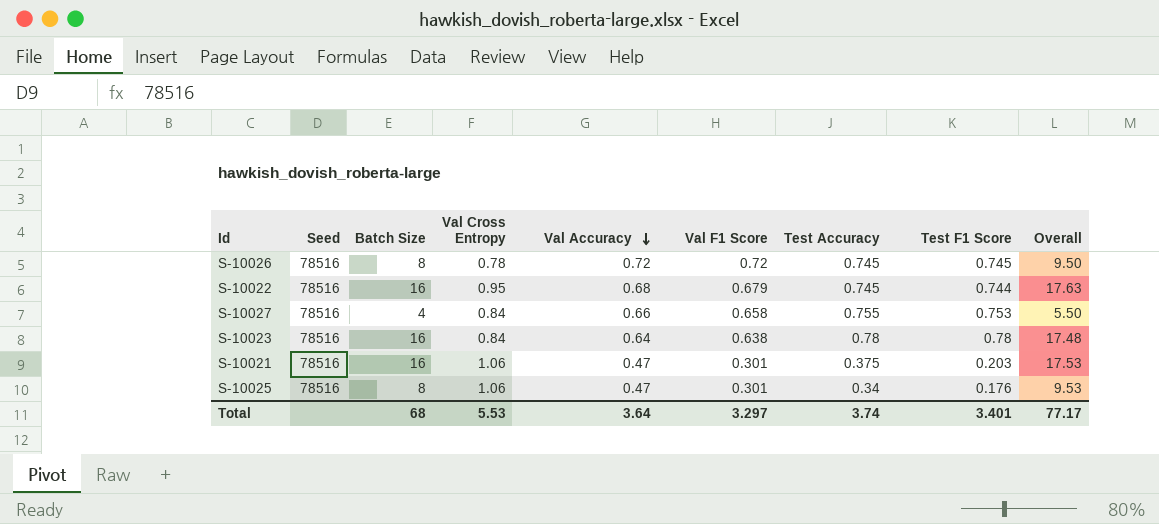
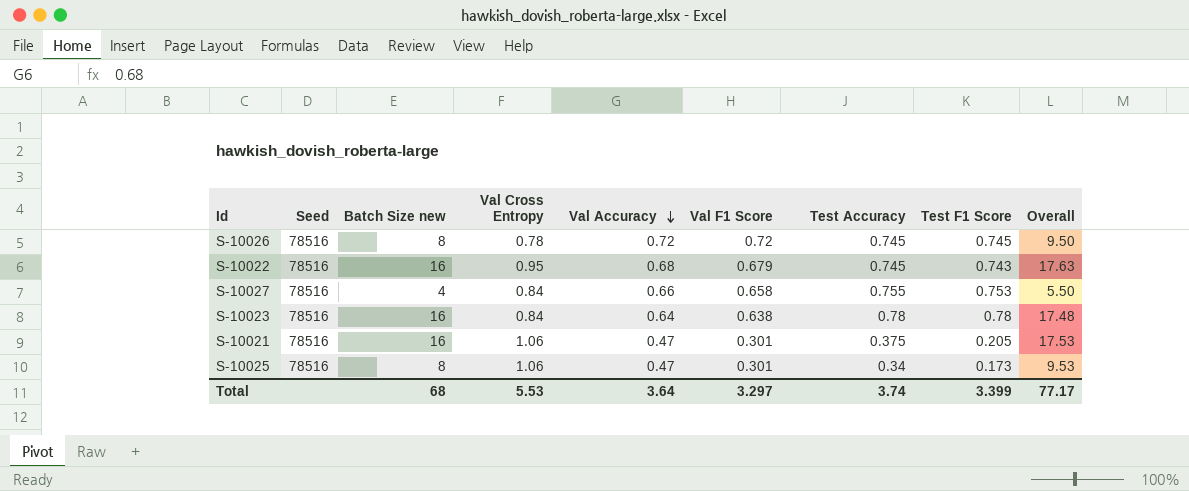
column name: Batch Size -> Batch Size new
S-10022 | Test F1 Score: 0.744 -> 0.743
S-10021 | Test F1 Score: 0.203 -> 0.205
S-10025 | Test F1 Score: 0.176 -> 0.173
Total | Test F1 Score: 3.401 -> 3.399

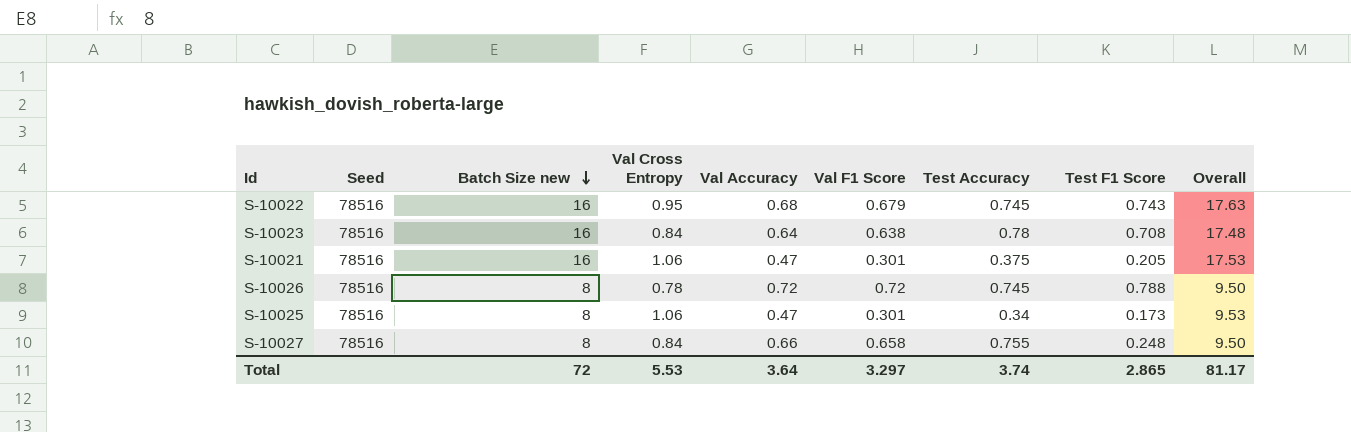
row order: Val Accuracy descending -> Batch Size new descending
S-10023 | Test F1 Score: 0.78 -> 0.708
S-10026 | Test F1 Score: 0.745 -> 0.788
S-10027 | Batch Size new: 4 -> 8
S-10027 | Test F1 Score: 0.753 -> 0.248
S-10027 | Overall: 5.50 -> 9.50
Total | Batch Size new: 68 -> 72
Total | Test F1 Score: 3.399 -> 2.865
Total | Overall: 77.17 -> 81.17

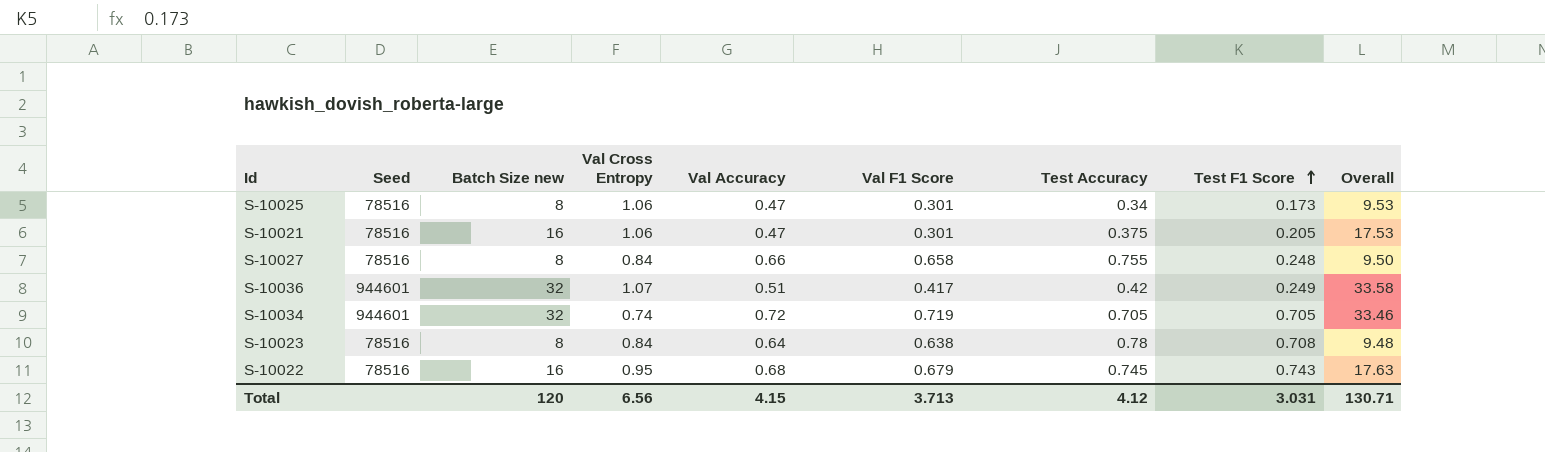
row order: Batch Size new descending -> Test F1 Score ascending
row S-10026: 78516 | 8 | 0.78 | 0.72 | 0.72 | 0.745 | 0.788 | 9.50 -> none
row S-10036: none -> 944601 | 32 | 1.07 | 0.51 | 0.417 | 0.42 | 0.249 | 33.58
row S-10034: none -> 944601 | 32 | 0.74 | 0.72 | 0.719 | 0.705 | 0.705 | 33.46
S-10023 | Batch Size new: 16 -> 8
S-10023 | Overall: 17.48 -> 9.48
Total | Batch Size new: 72 -> 120
Total | Val Cross Entropy: 5.53 -> 6.56
Total | Val Accuracy: 3.64 -> 4.15
Total | Val F1 Score: 3.297 -> 3.713
Total | Test Accuracy: 3.74 -> 4.12
Total | Test F1 Score: 2.865 -> 3.031
Total | Overall: 81.17 -> 130.71

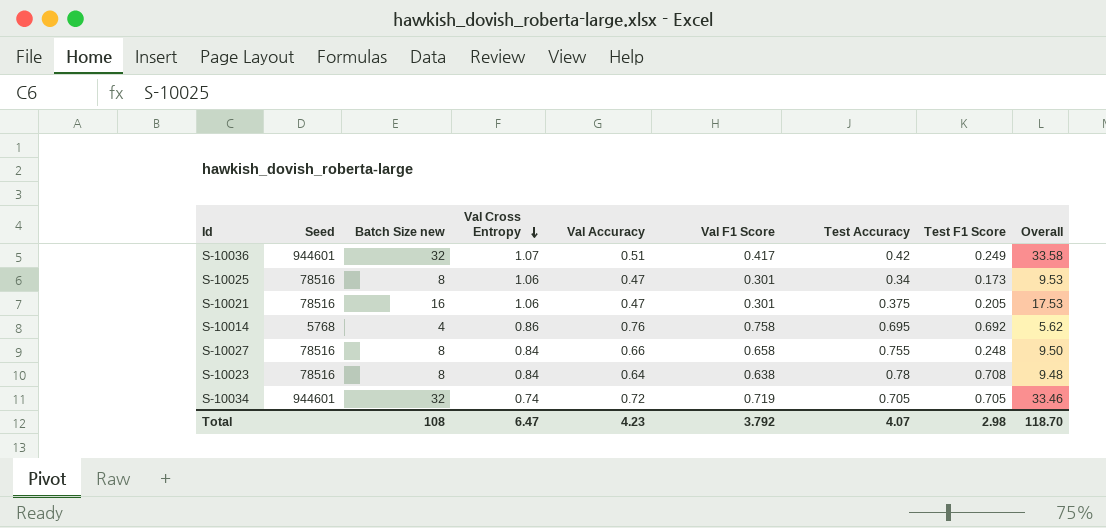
row order: Test F1 Score ascending -> Val Cross Entropy descending
row S-10022: 78516 | 16 | 0.95 | 0.68 | 0.679 | 0.745 | 0.743 | 17.63 -> none
row S-10014: none -> 5768 | 4 | 0.86 | 0.76 | 0.758 | 0.695 | 0.692 | 5.62
Total | Batch Size new: 120 -> 108
Total | Val Cross Entropy: 6.56 -> 6.47
Total | Val Accuracy: 4.15 -> 4.23
Total | Val F1 Score: 3.713 -> 3.792
Total | Test Accuracy: 4.12 -> 4.07
Total | Test F1 Score: 3.031 -> 2.98
Total | Overall: 130.71 -> 118.70

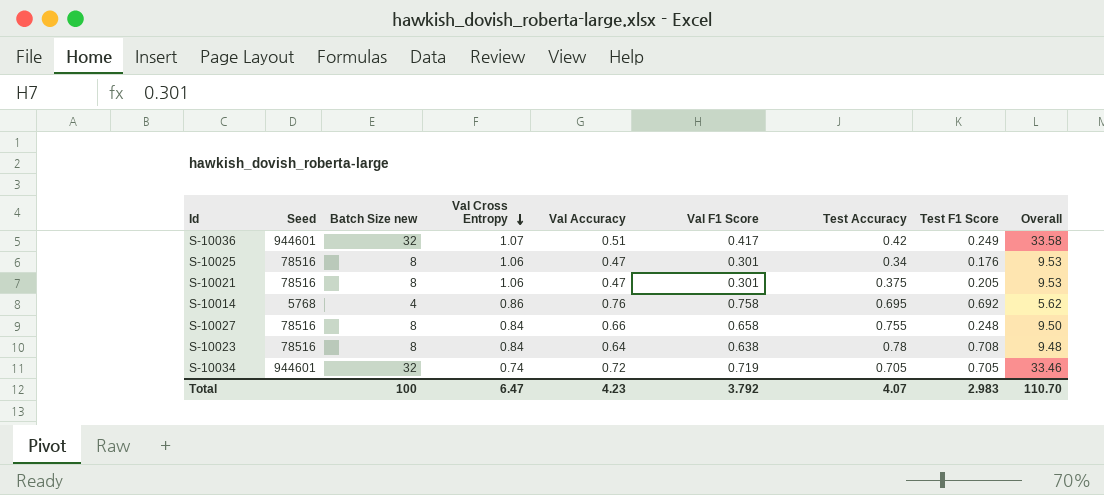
S-10025 | Test F1 Score: 0.173 -> 0.176
S-10021 | Batch Size new: 16 -> 8
S-10021 | Overall: 17.53 -> 9.53
Total | Batch Size new: 108 -> 100
Total | Test F1 Score: 2.98 -> 2.983
Total | Overall: 118.70 -> 110.70

